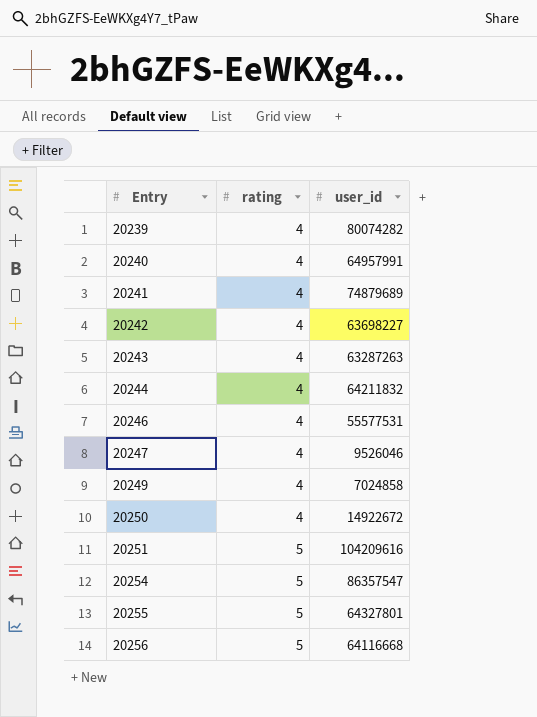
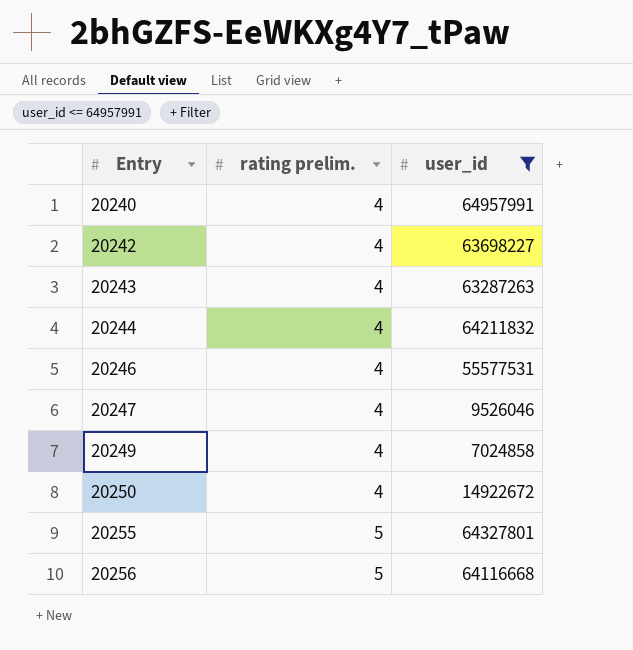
filter: none -> user_id <= 64957991
column name: rating -> rating prelim.

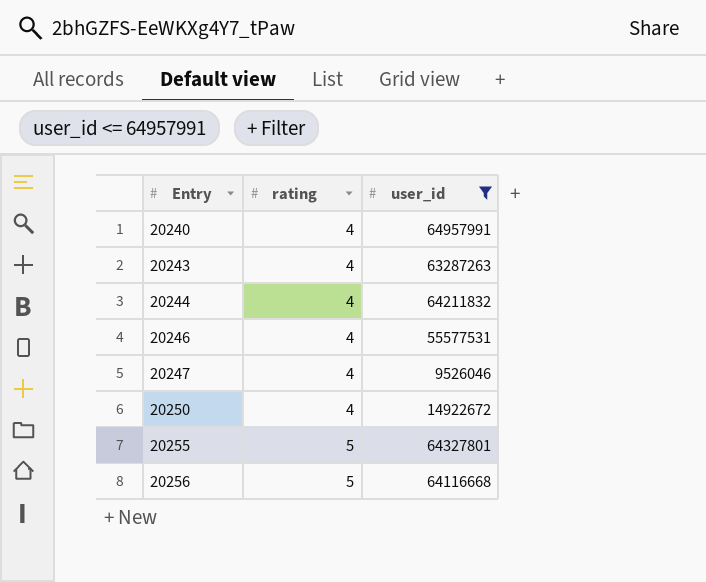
column name: rating prelim. -> rating
row 20242: 4 | 63698227 -> none
row 20249: 4 | 7024858 -> none

